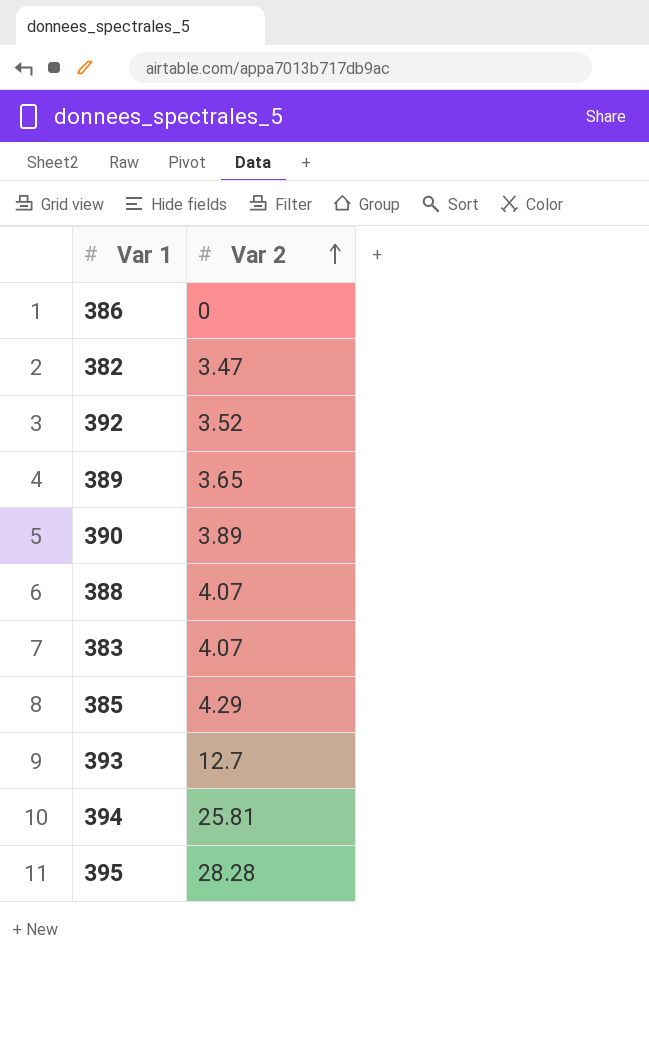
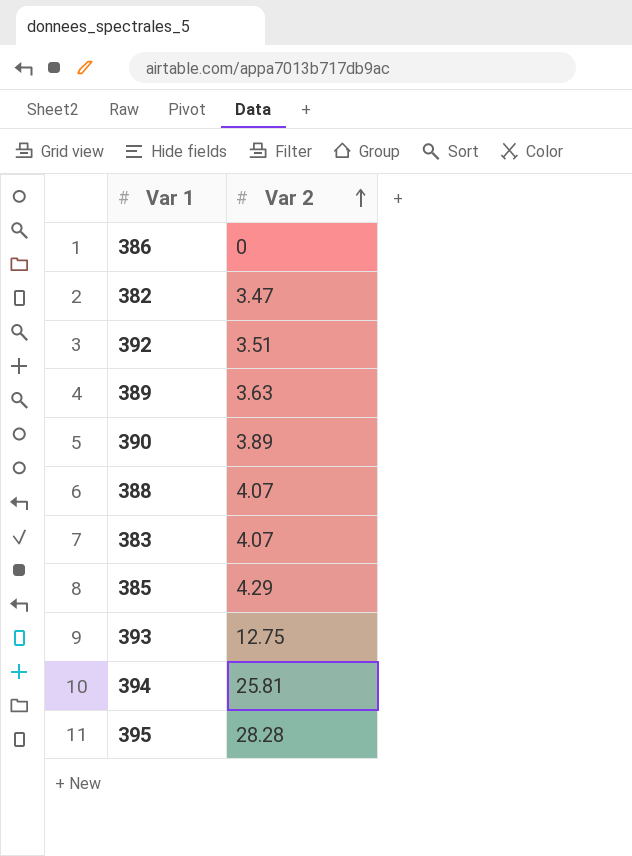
392 | Var 2: 3.52 -> 3.51
389 | Var 2: 3.65 -> 3.63
393 | Var 2: 12.7 -> 12.75

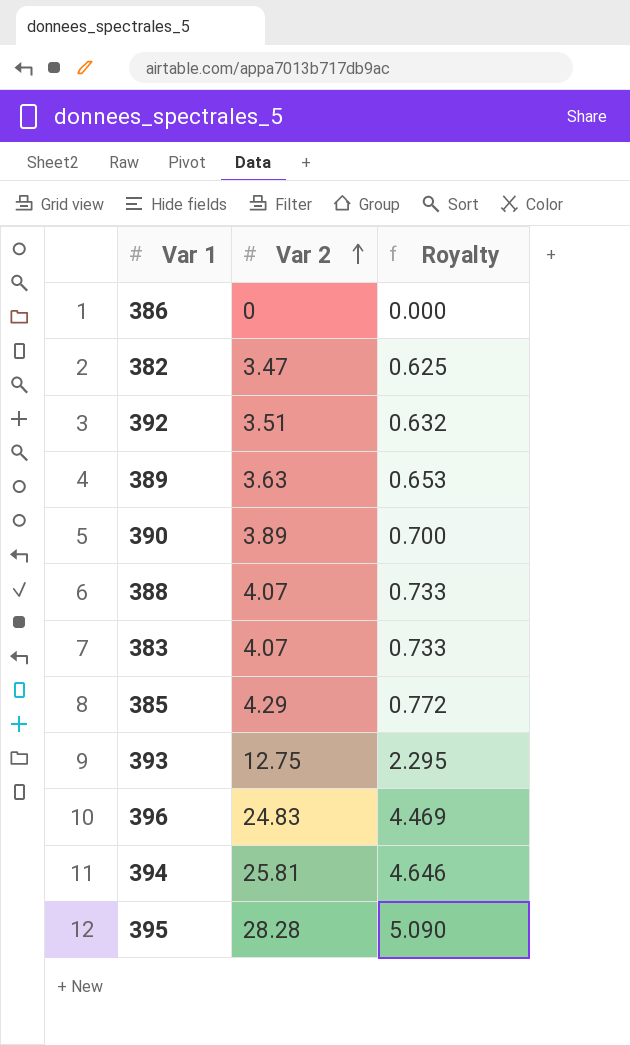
column Royalty | formula: none -> [Var 2] * 0.18
row 396: none -> 24.83 | 4.469

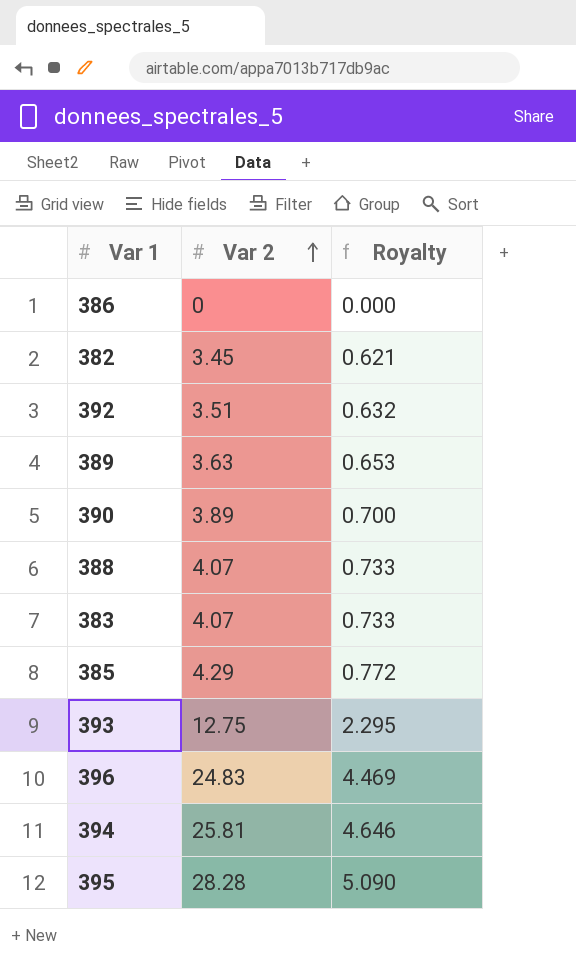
382 | Var 2: 3.47 -> 3.45
382 | Royalty: 0.625 -> 0.621

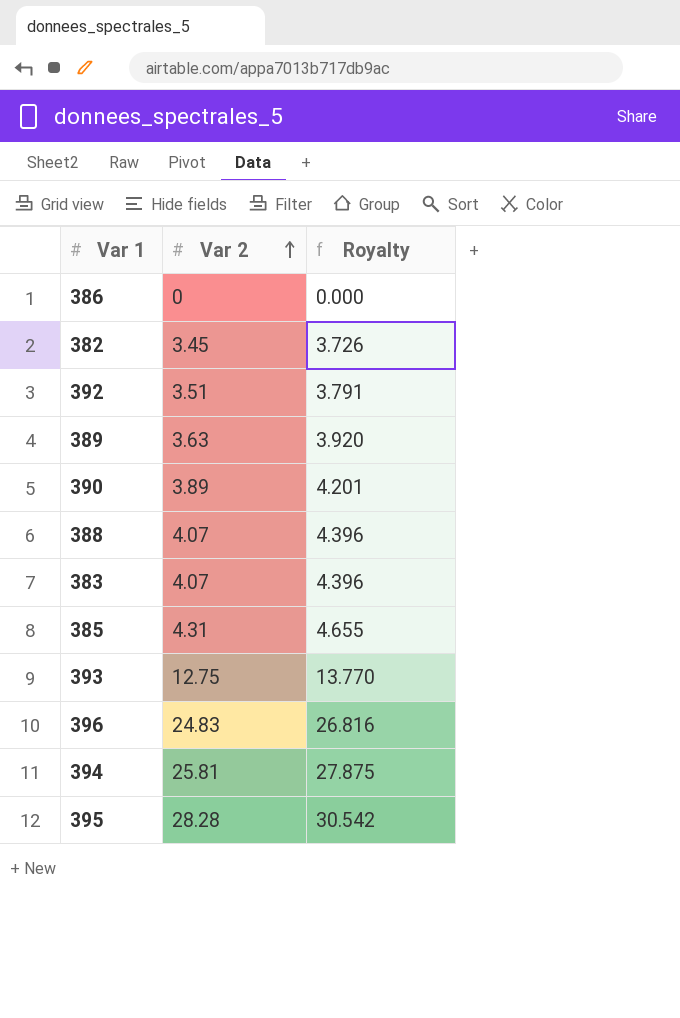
column Royalty | formula: [Var 2] * 0.18 -> [Var 2] * 1.08
385 | Var 2: 4.29 -> 4.31

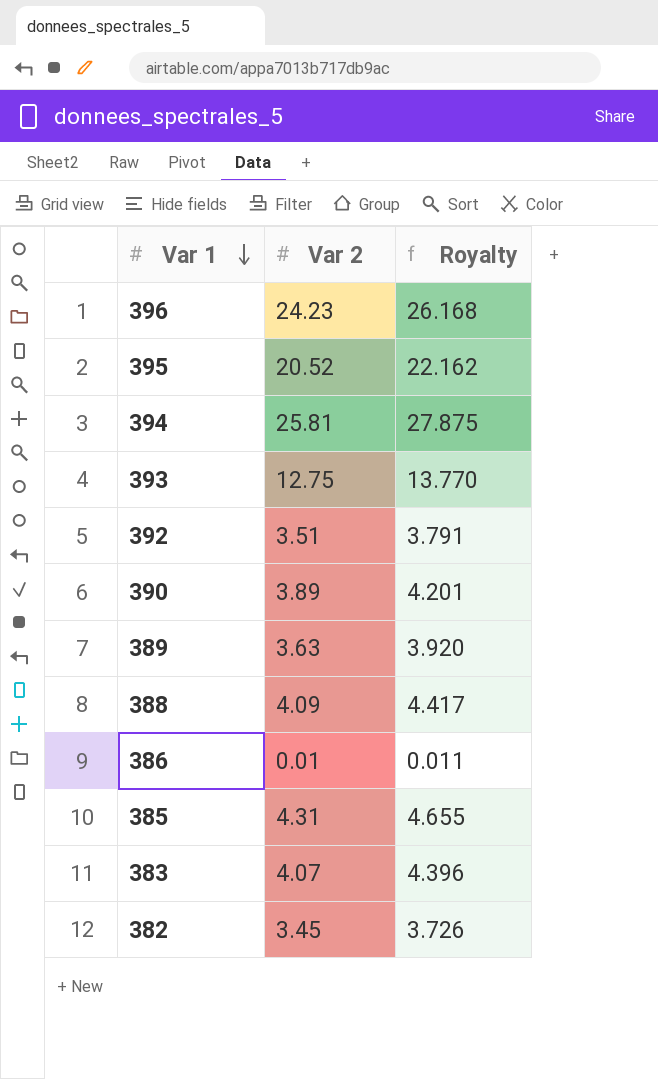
row order: Var 2 ascending -> Var 1 descending
396 | Var 2: 24.83 -> 24.23
396 | Royalty: 26.816 -> 26.168
395 | Var 2: 28.28 -> 20.52
395 | Royalty: 30.542 -> 22.162
388 | Var 2: 4.07 -> 4.09
388 | Royalty: 4.396 -> 4.417
386 | Var 2: 0 -> 0.01
386 | Royalty: 0.000 -> 0.011

